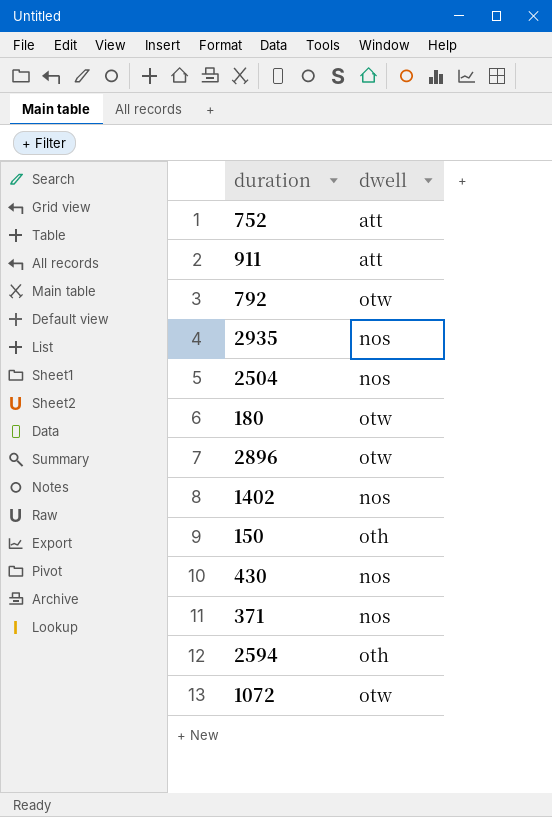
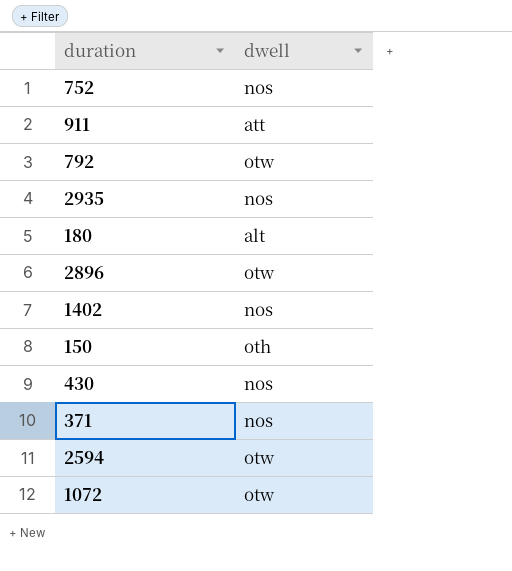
row 2504: nos -> none
752 | dwell: att -> nos
180 | dwell: otw -> alt
2594 | dwell: oth -> otw

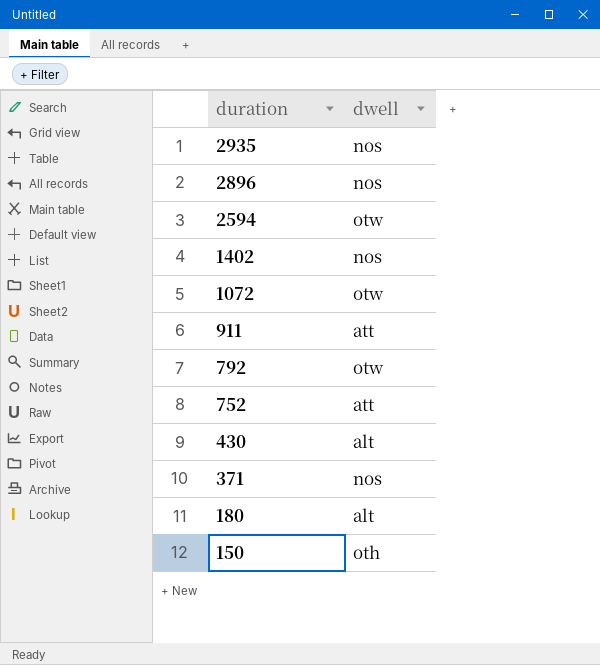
row order: none -> duration descending
2896 | dwell: otw -> nos
752 | dwell: nos -> att
430 | dwell: nos -> alt

